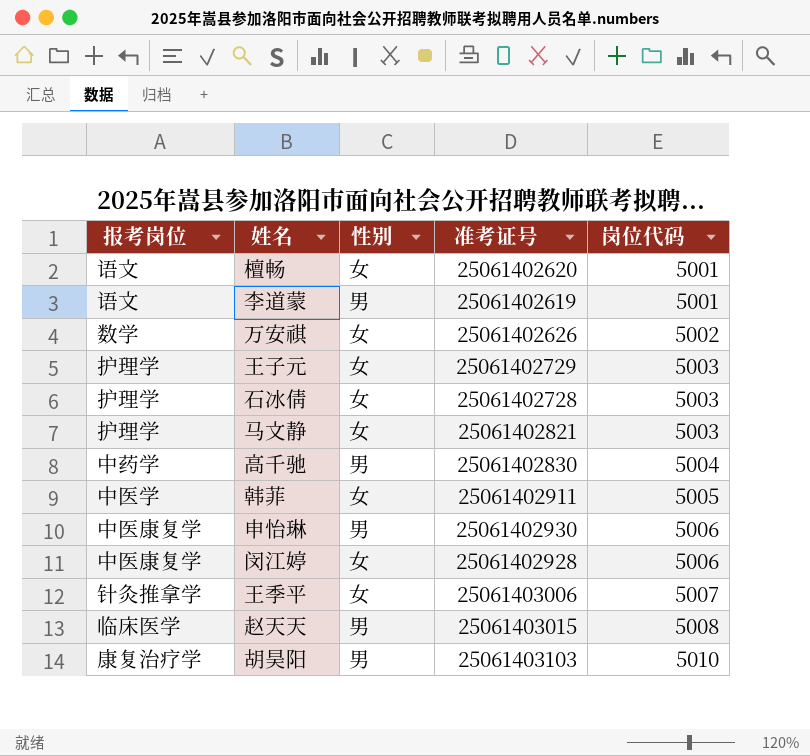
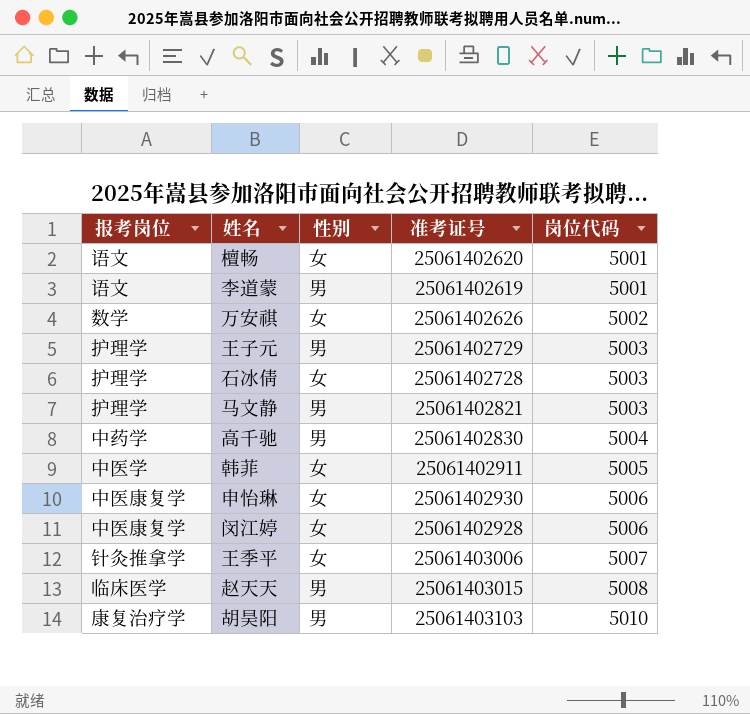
王子元 | 性别: 女 -> 男
马文静 | 性别: 女 -> 男
申怡琳 | 性别: 男 -> 女

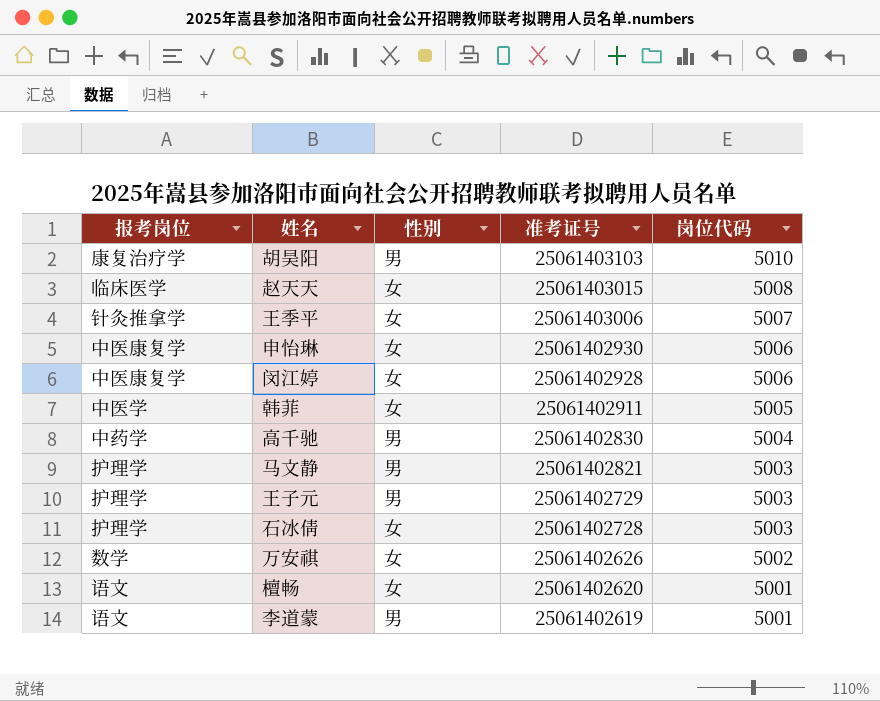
row order: 岗位代码 ascending -> 准考证号 descending
赵天天 | 性别: 男 -> 女

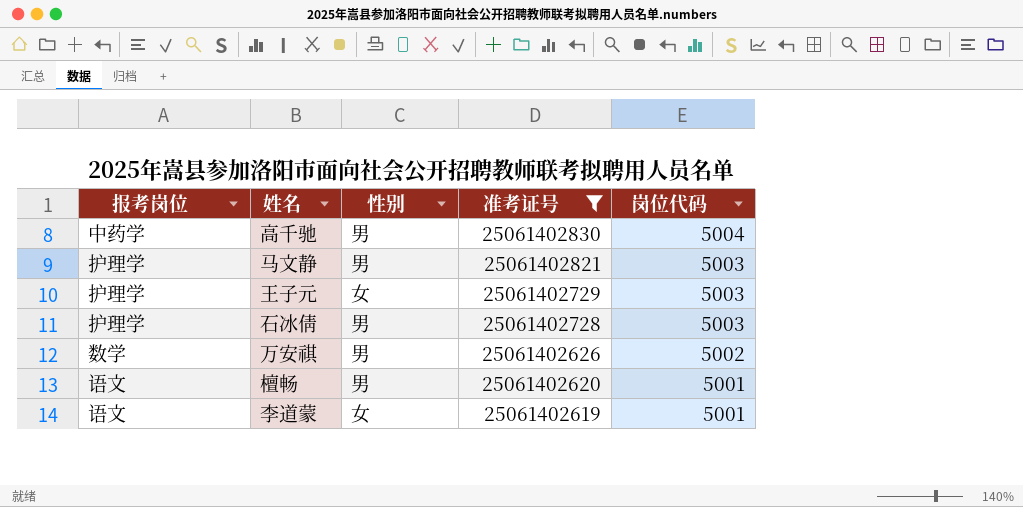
filter: none -> 准考证号 <= 25061402830
王子元 | 性别: 男 -> 女
石冰倩 | 性别: 女 -> 男
万安祺 | 性别: 女 -> 男
檀畅 | 性别: 女 -> 男
李道蒙 | 性别: 男 -> 女

